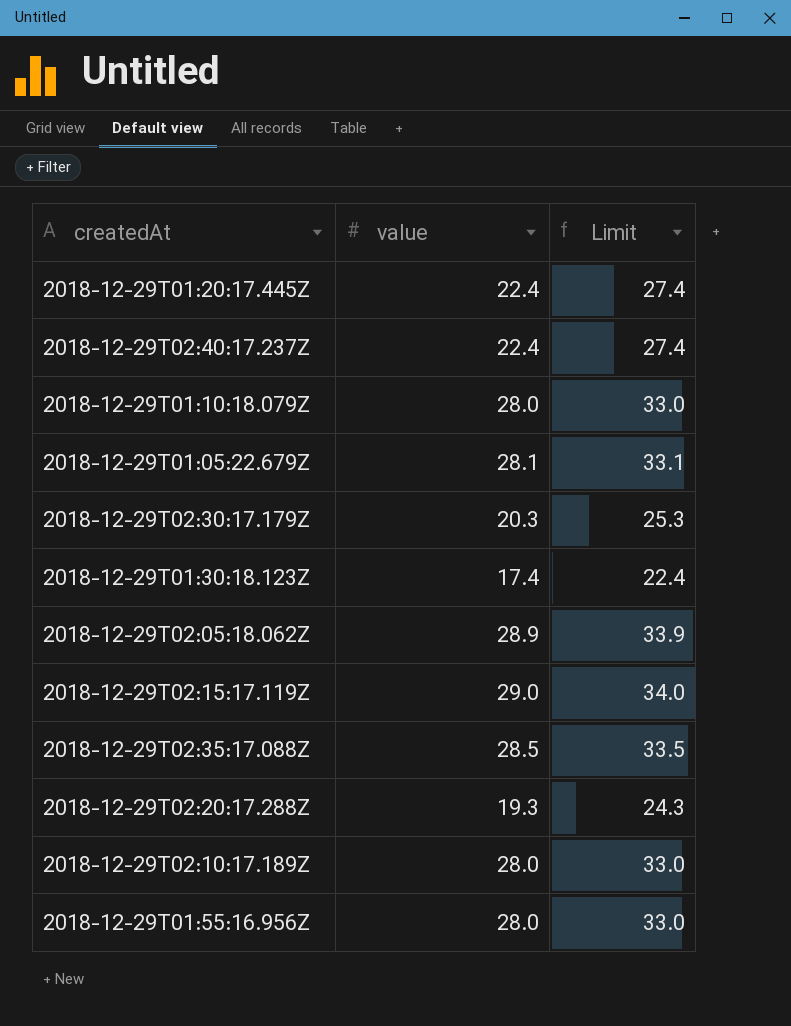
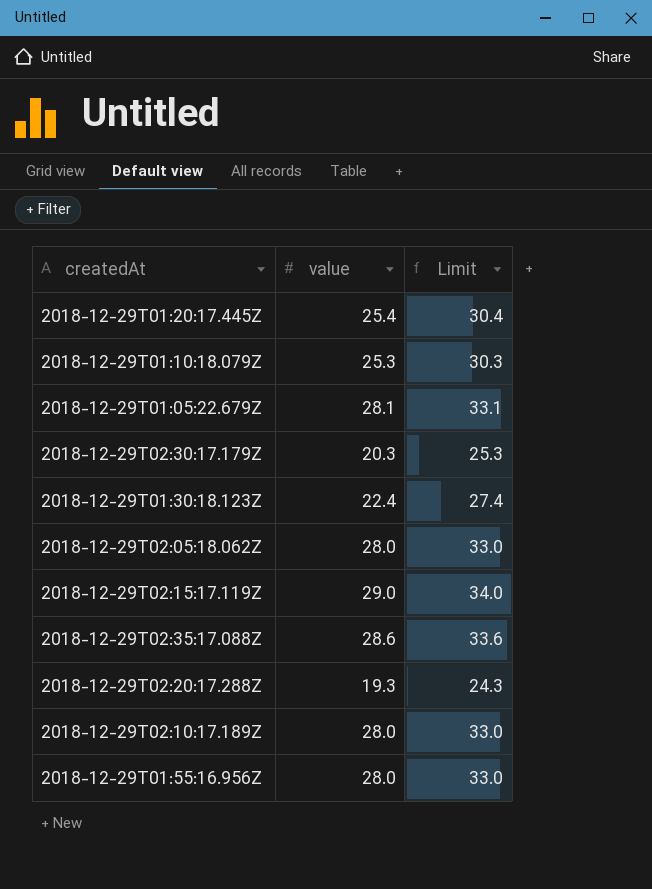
row 2018-12-29T02:40:17.237Z: 22.4 | 27.4 -> none
2018-12-29T01:20:17.445Z | value: 22.4 -> 25.4
2018-12-29T01:20:17.445Z | Limit: 27.4 -> 30.4
2018-12-29T01:10:18.079Z | value: 28.0 -> 25.3
2018-12-29T01:10:18.079Z | Limit: 33.0 -> 30.3
2018-12-29T01:30:18.123Z | value: 17.4 -> 22.4
2018-12-29T01:30:18.123Z | Limit: 22.4 -> 27.4
2018-12-29T02:05:18.062Z | value: 28.9 -> 28.0
2018-12-29T02:05:18.062Z | Limit: 33.9 -> 33.0
2018-12-29T02:35:17.088Z | value: 28.5 -> 28.6
2018-12-29T02:35:17.088Z | Limit: 33.5 -> 33.6

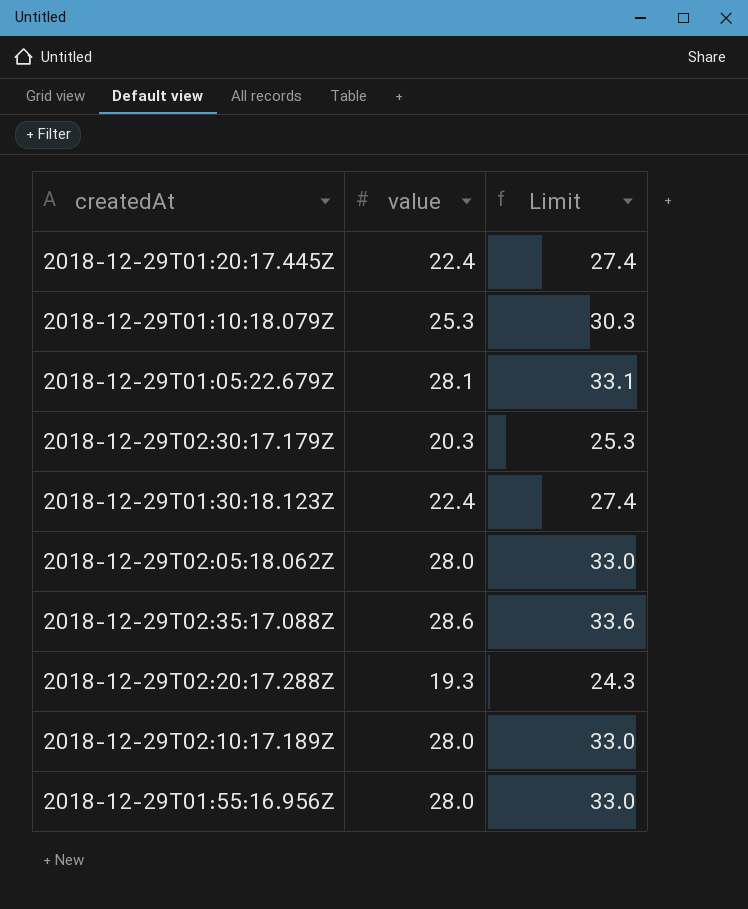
row 2018-12-29T02:15:17.119Z: 29.0 | 34.0 -> none
2018-12-29T01:20:17.445Z | value: 25.4 -> 22.4
2018-12-29T01:20:17.445Z | Limit: 30.4 -> 27.4

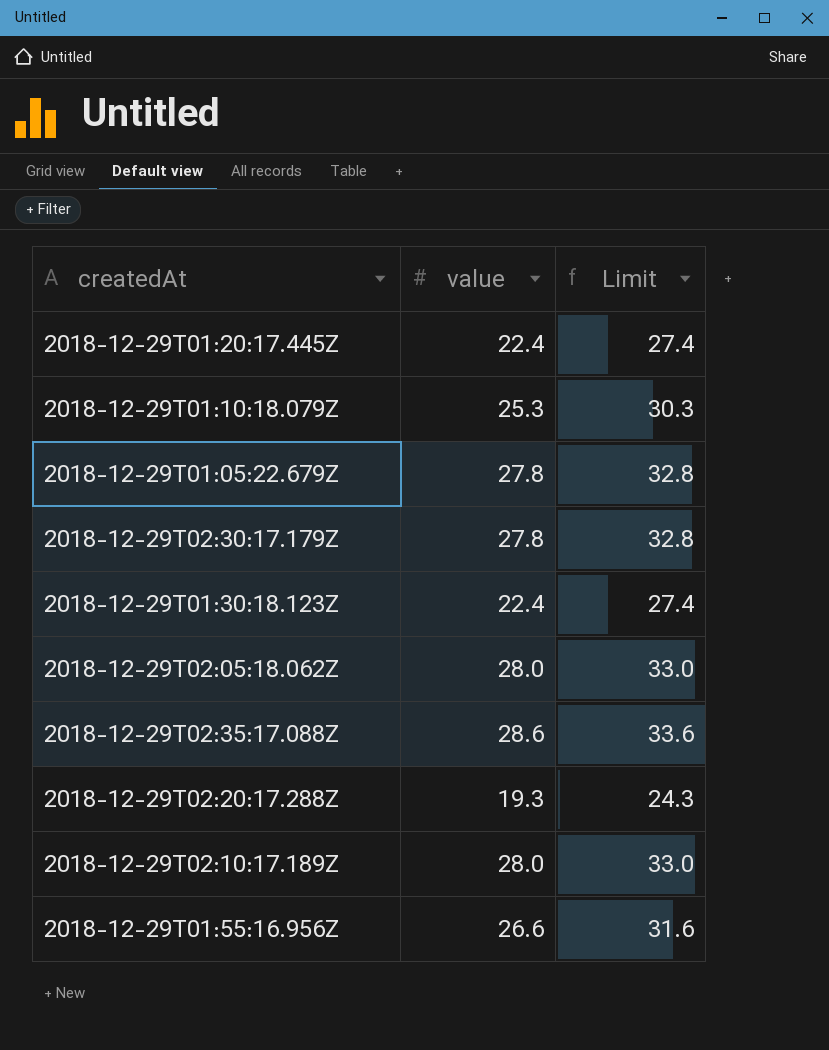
2018-12-29T01:05:22.679Z | value: 28.1 -> 27.8
2018-12-29T01:05:22.679Z | Limit: 33.1 -> 32.8
2018-12-29T02:30:17.179Z | value: 20.3 -> 27.8
2018-12-29T02:30:17.179Z | Limit: 25.3 -> 32.8
2018-12-29T01:55:16.956Z | value: 28.0 -> 26.6
2018-12-29T01:55:16.956Z | Limit: 33.0 -> 31.6

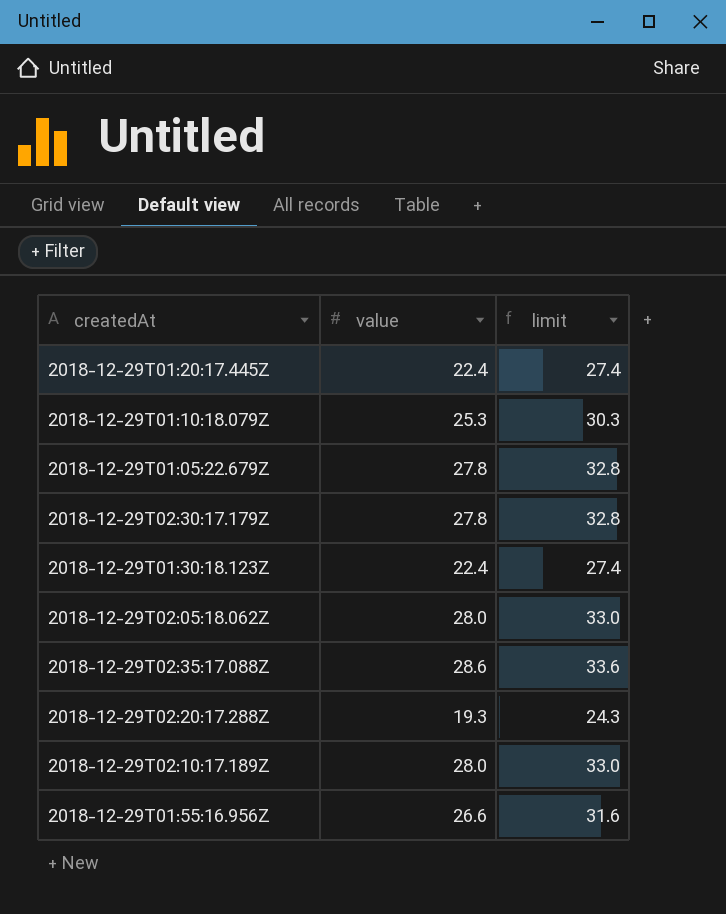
column name: Limit -> limit

